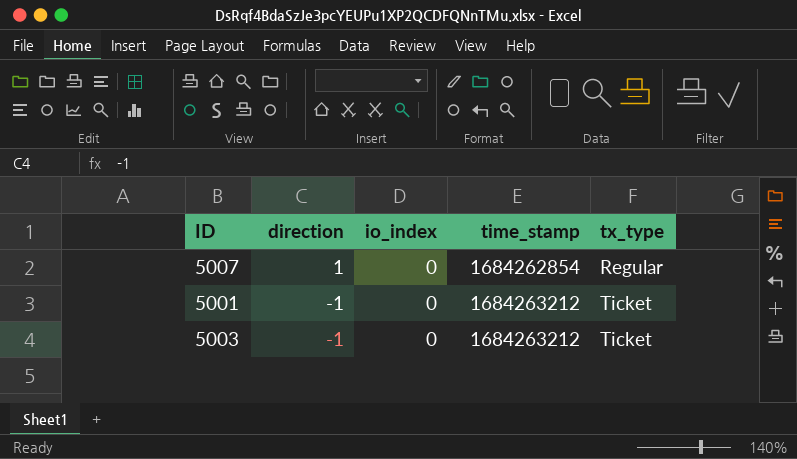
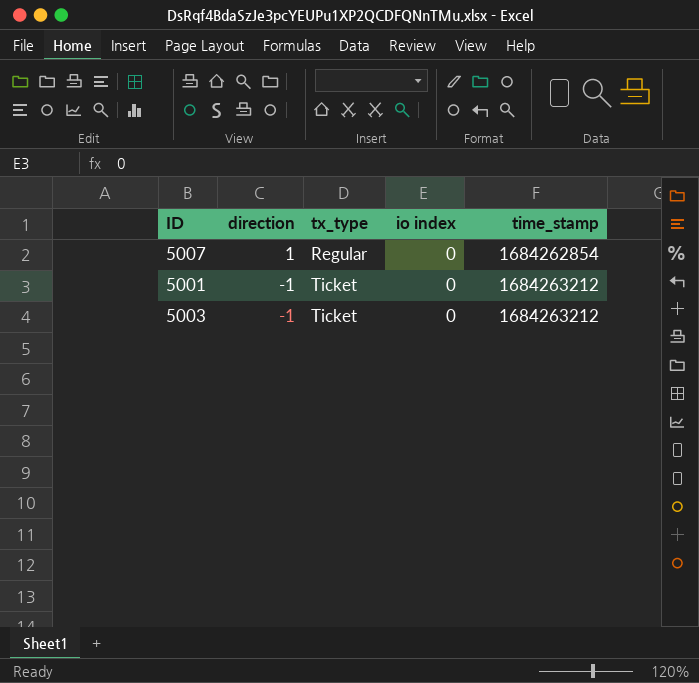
column tx_type | position: 5 -> 3
column name: io_index -> io index

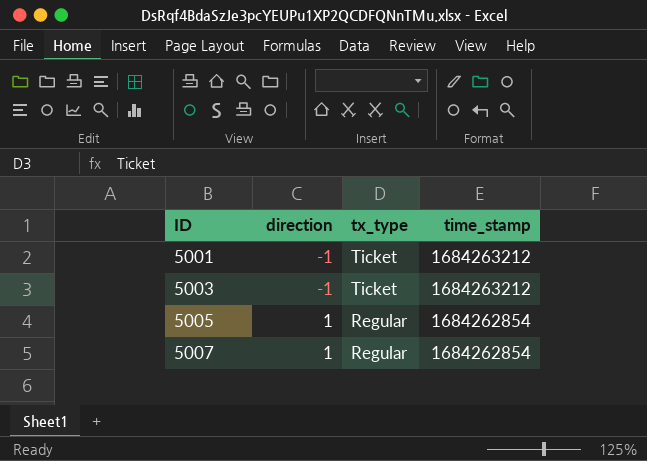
row order: direction descending -> ID ascending
column io index | position: 4 -> none
row 5005: none -> 1 | Regular | 1684262854

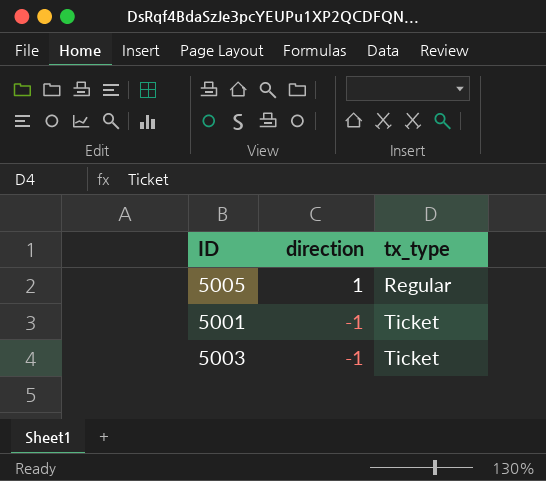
row order: ID ascending -> direction descending
column time_stamp | position: 4 -> none
row 5007: 1 | Regular | 1684262854 -> none

